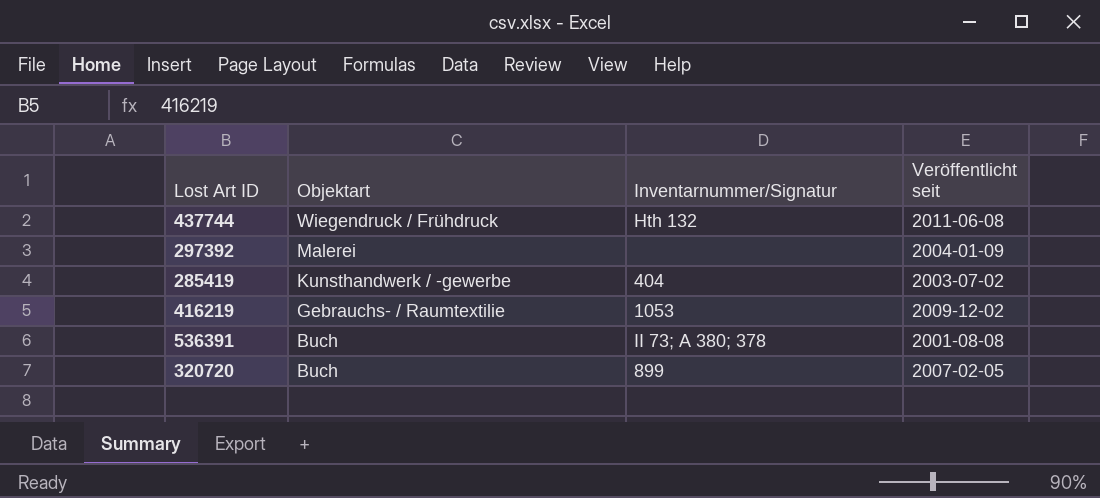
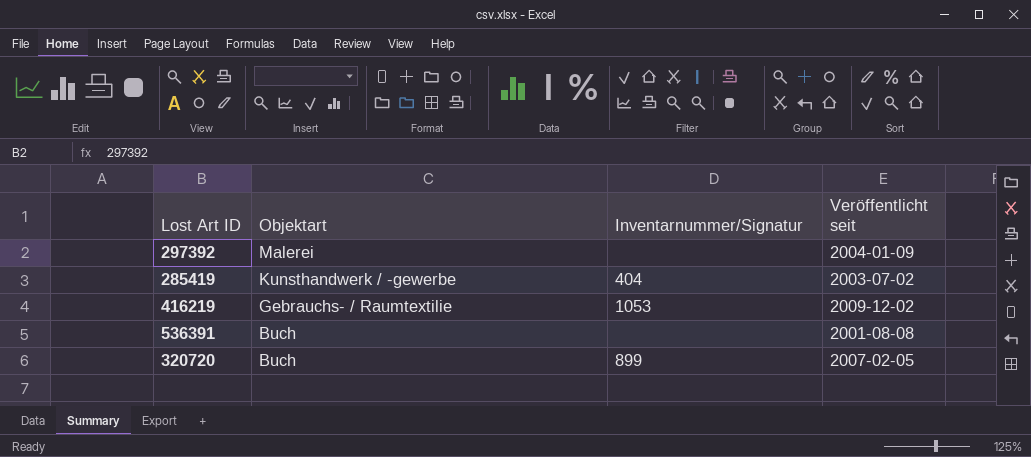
row 437744: Wiegendruck / Frühdruck | Hth 132 | 2011-06-08 -> none
536391 | Inventarnummer/Signatur: II 73; A 380; 378 -> none

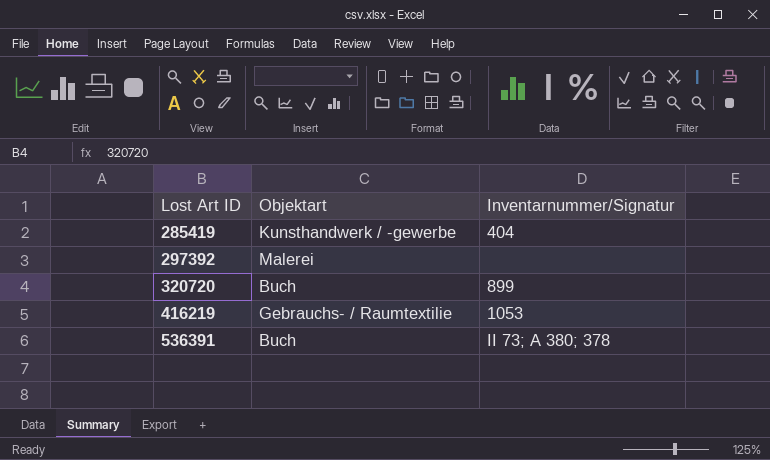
row order: Objektart descending -> Lost Art ID ascending
column Veröffentlicht seit | position: 4 -> none
536391 | Inventarnummer/Signatur: none -> II 73; A 380; 378

